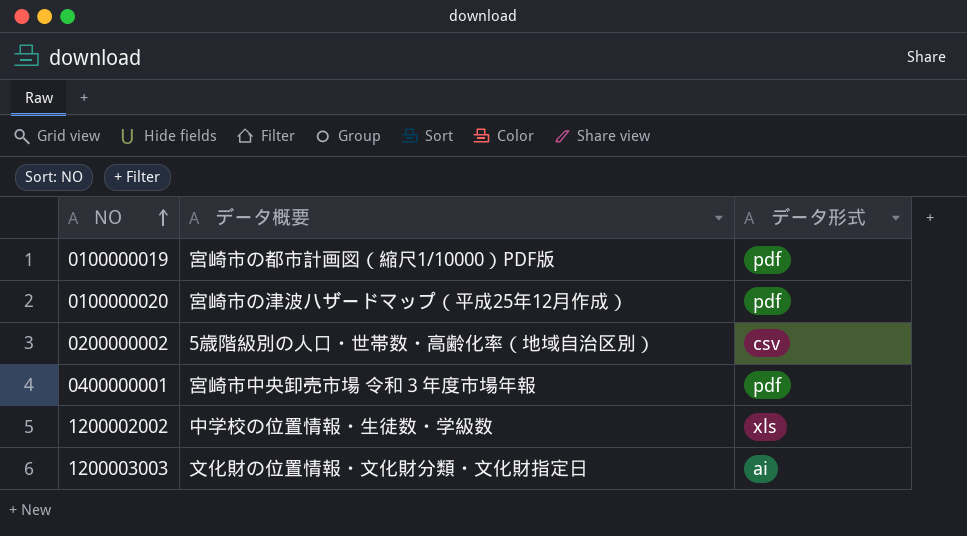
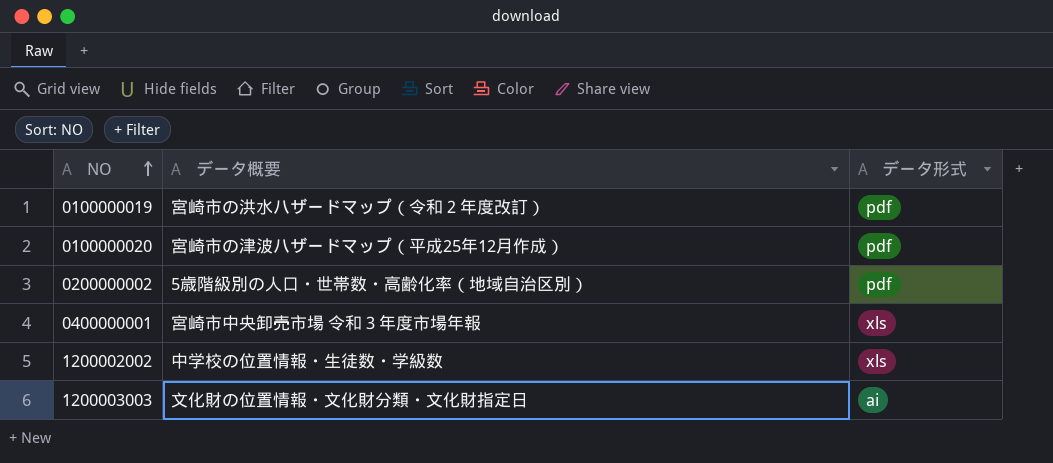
0100000019 | データ概要: 宮崎市の都市計画図（縮尺1/10000）PDF版 -> 宮崎市の洪水ハザードマップ（令和２年度改訂）
0200000002 | データ形式: csv -> pdf
0400000001 | データ形式: pdf -> xls

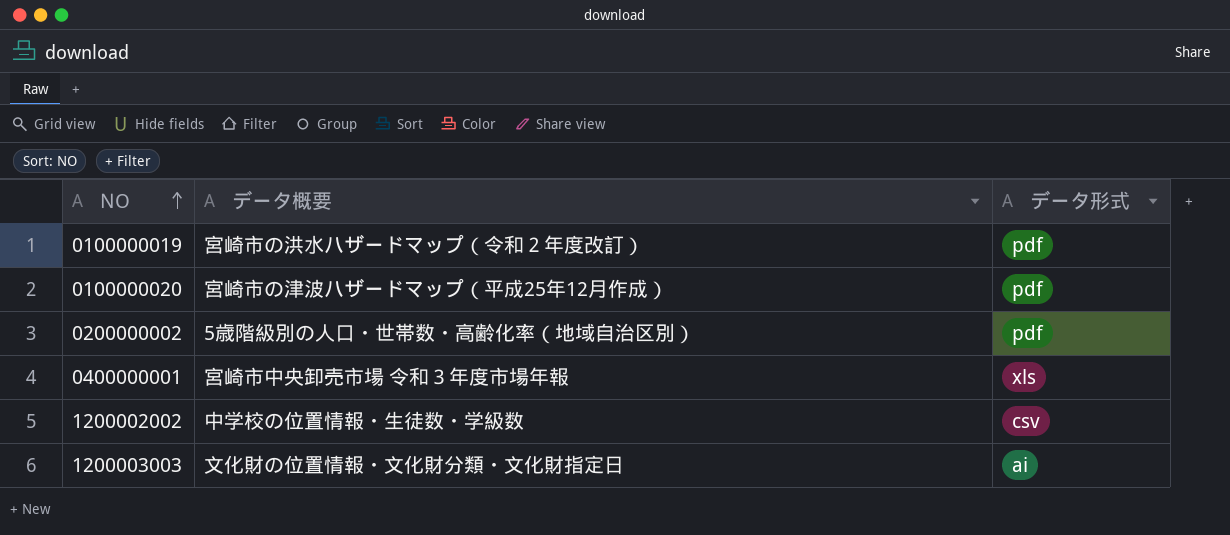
1200002002 | データ形式: xls -> csv

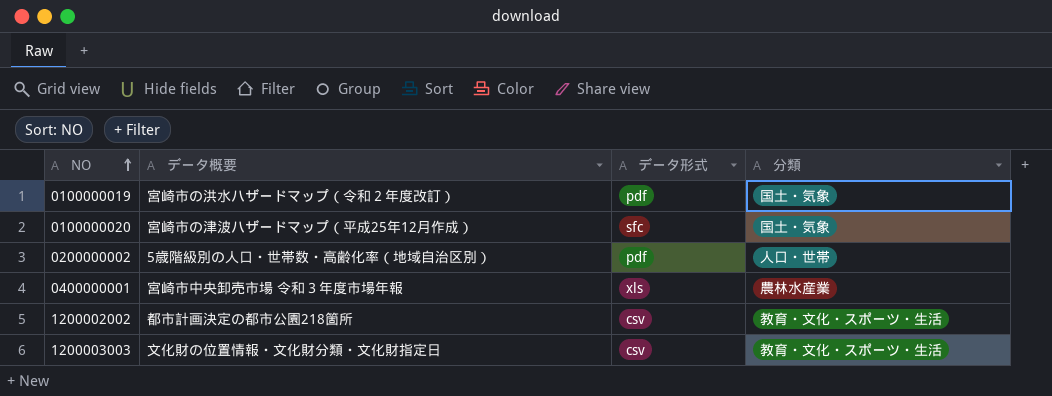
column 分類 | position: none -> 4
0100000020 | データ形式: pdf -> sfc
1200002002 | データ概要: 中学校の位置情報・生徒数・学級数 -> 都市計画決定の都市公園218箇所
1200003003 | データ形式: ai -> csv

